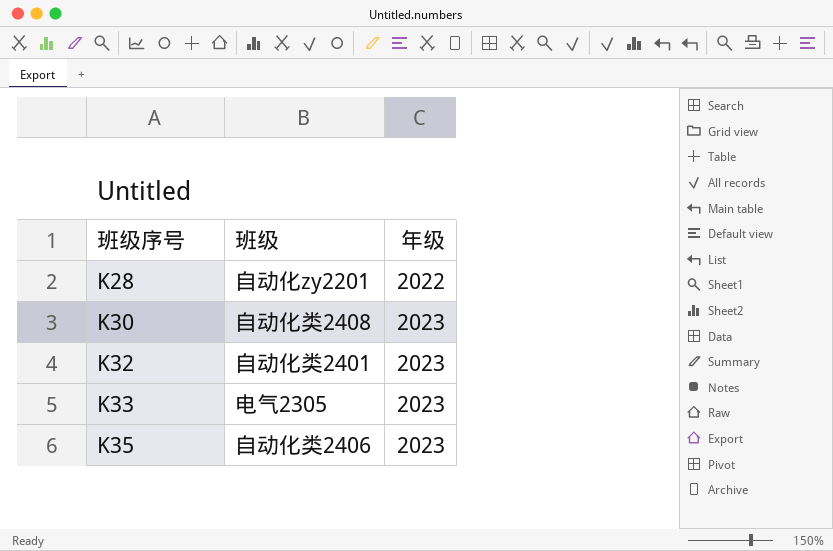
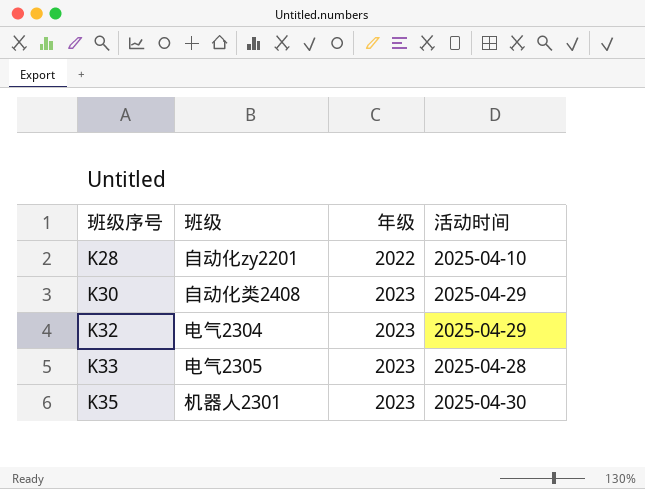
column 活动时间 | position: none -> 4
K32 | 班级: 自动化类2401 -> 电气2304
K35 | 班级: 自动化类2406 -> 机器人2301

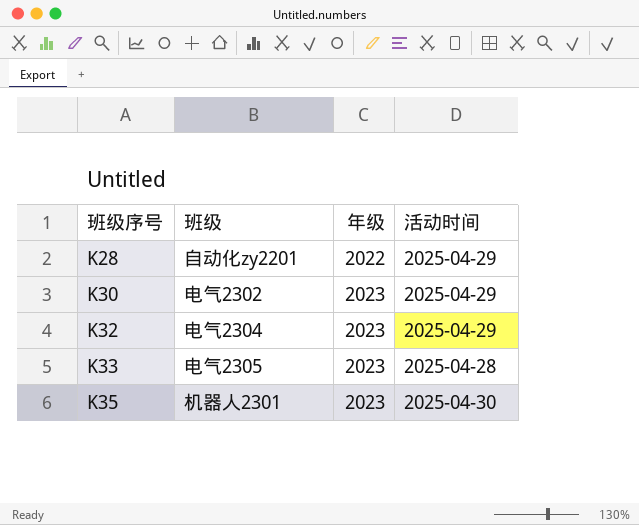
K28 | 活动时间: 2025-04-10 -> 2025-04-29
K30 | 班级: 自动化类2408 -> 电气2302

